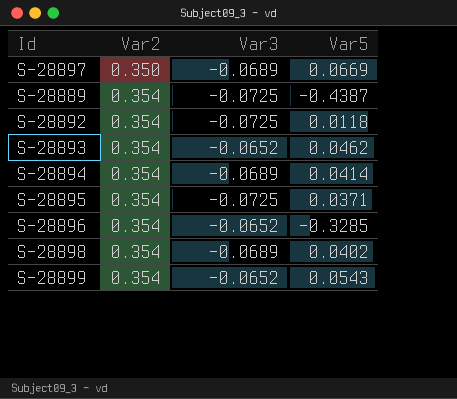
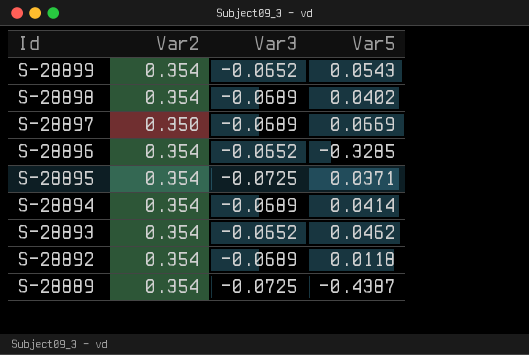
row order: Var2 ascending -> Id descending
S-28892 | Var3: -0.0725 -> -0.0689

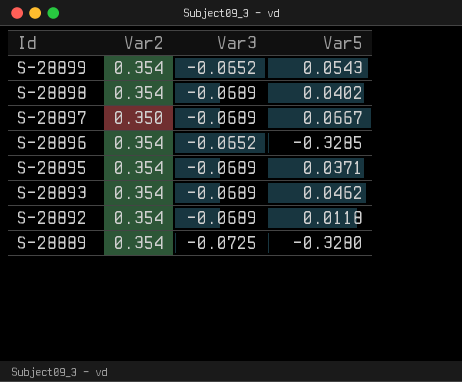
row S-28894: 0.354 | -0.0689 | 0.0414 -> none
S-28897 | Var5: 0.0669 -> 0.0667
S-28895 | Var3: -0.0725 -> -0.0689
S-28893 | Var3: -0.0652 -> -0.0689
S-28889 | Var5: -0.4387 -> -0.3280

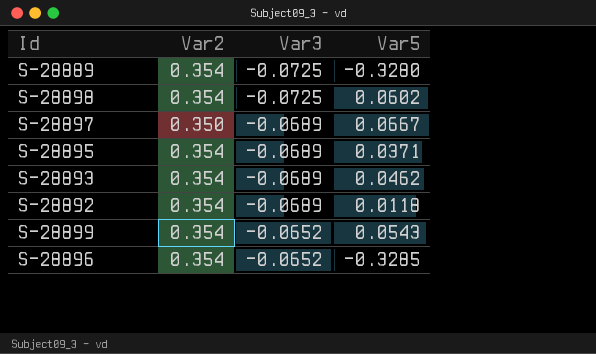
row order: Id descending -> Var3 ascending
S-28898 | Var3: -0.0689 -> -0.0725
S-28898 | Var5: 0.0402 -> 0.0602

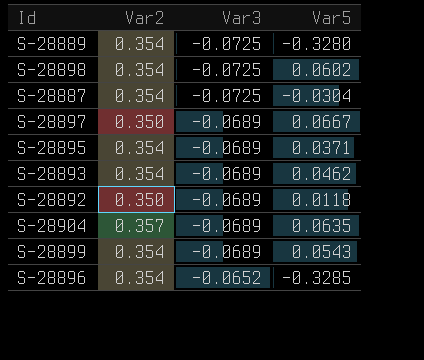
row S-28887: none -> 0.354 | -0.0725 | -0.0304
S-28892 | Var2: 0.354 -> 0.350
row S-28904: none -> 0.357 | -0.0689 | 0.0635
S-28899 | Var3: -0.0652 -> -0.0689

